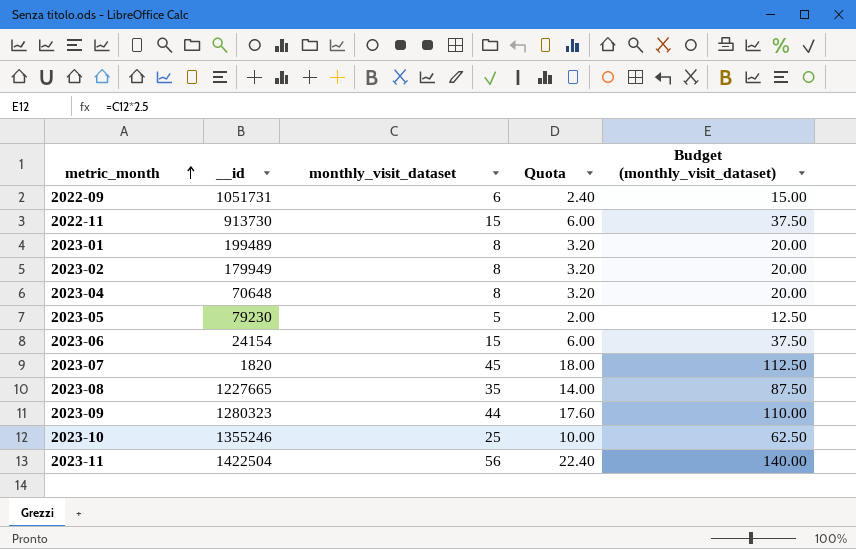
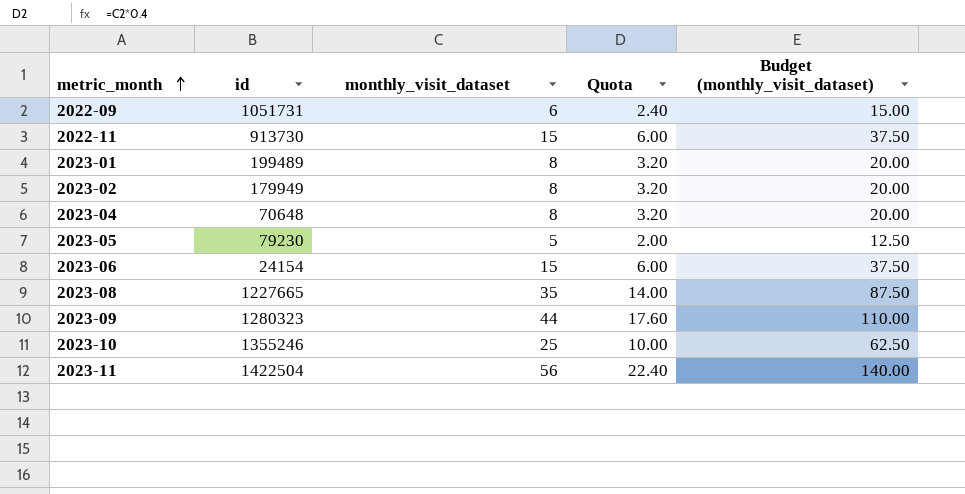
column name: __id -> id
row 2023-07: 1820 | 45 | 18.00 | 112.50 -> none

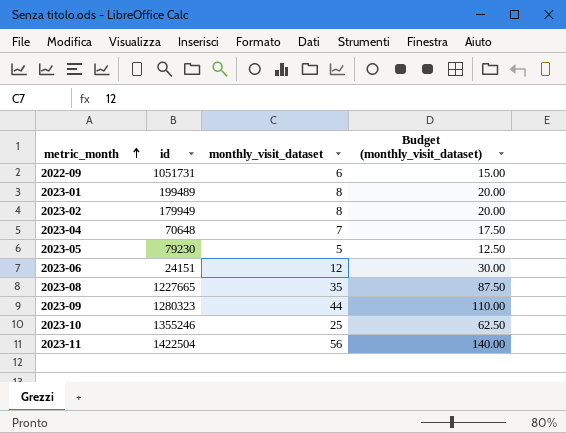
column Quota | formula: [monthly_visit_dataset] * 0.4 -> none
row 2022-11: 913730 | 15 | 6.00 | 37.50 -> none
2023-04 | monthly_visit_dataset: 8 -> 7
2023-04 | Budget (monthly_visit_dataset): 20.00 -> 17.50
2023-06 | id: 24154 -> 24151
2023-06 | monthly_visit_dataset: 15 -> 12
2023-06 | Budget (monthly_visit_dataset): 37.50 -> 30.00

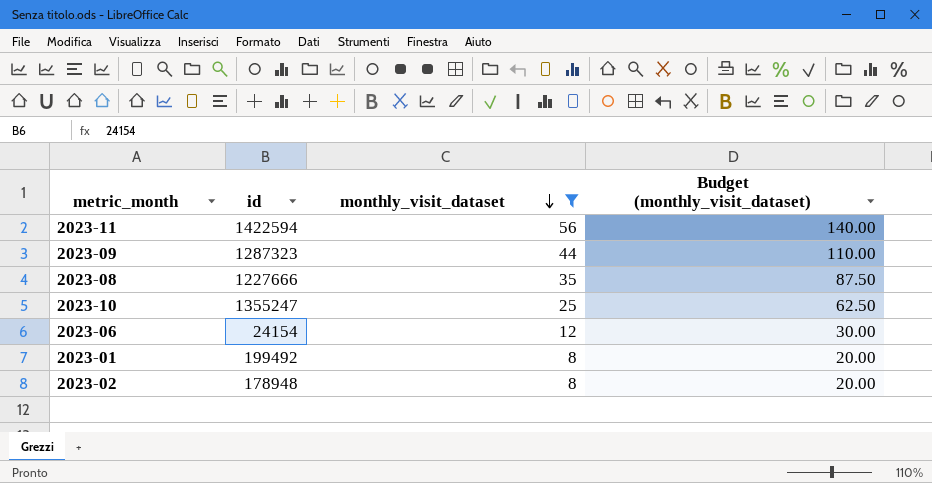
filter: none -> monthly_visit_dataset >= 8
row order: metric_month ascending -> monthly_visit_dataset descending
2023-11 | id: 1422504 -> 1422594
2023-09 | id: 1280323 -> 1287323
2023-08 | id: 1227665 -> 1227666
2023-10 | id: 1355246 -> 1355247
2023-06 | id: 24151 -> 24154
2023-01 | id: 199489 -> 199492
2023-02 | id: 179949 -> 178948

